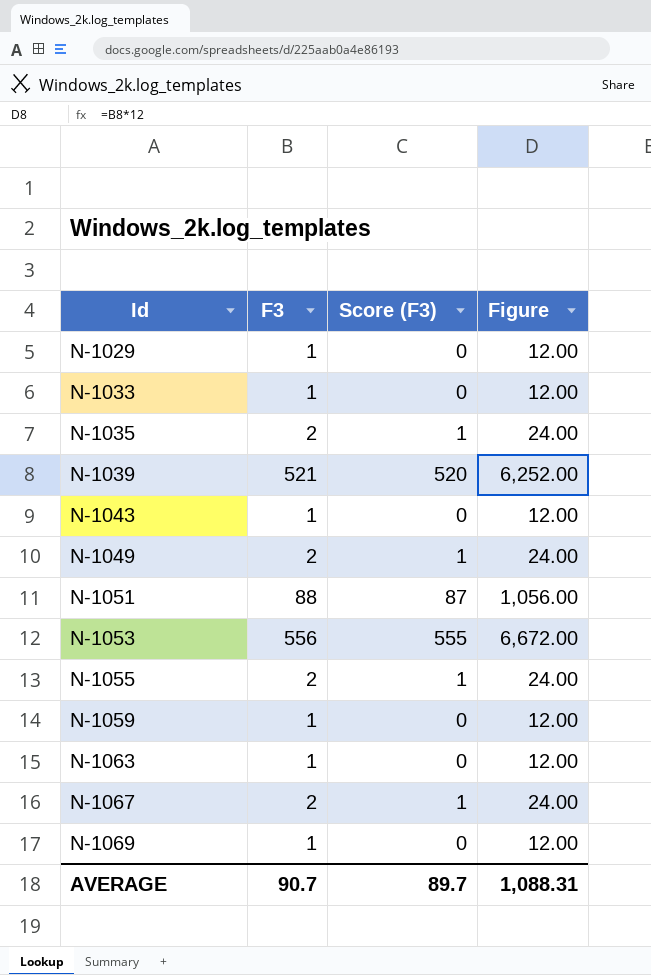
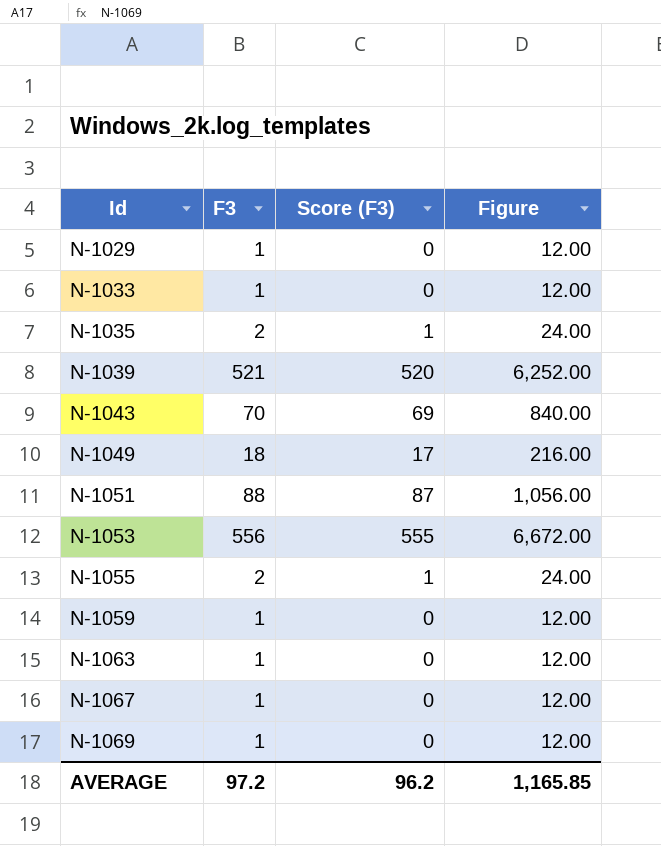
N-1043 | F3: 1 -> 70
N-1043 | Score (F3): 0 -> 69
N-1043 | Figure: 12.00 -> 840.00
N-1049 | F3: 2 -> 18
N-1049 | Score (F3): 1 -> 17
N-1049 | Figure: 24.00 -> 216.00
N-1067 | F3: 2 -> 1
N-1067 | Score (F3): 1 -> 0
N-1067 | Figure: 24.00 -> 12.00
AVERAGE | F3: 90.7 -> 97.2
AVERAGE | Score (F3): 89.7 -> 96.2
AVERAGE | Figure: 1,088.31 -> 1,165.85

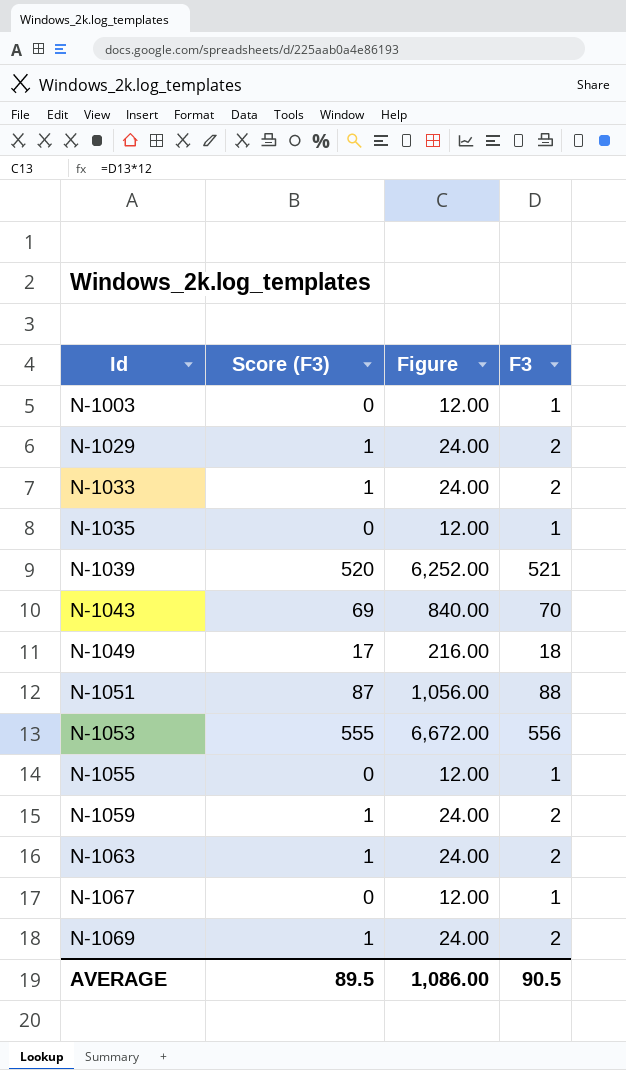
column F3 | position: 2 -> 4
row N-1003: none -> 0 | 12.00 | 1
N-1029 | Score (F3): 0 -> 1
N-1029 | Figure: 12.00 -> 24.00
N-1029 | F3: 1 -> 2
N-1033 | Score (F3): 0 -> 1
N-1033 | Figure: 12.00 -> 24.00
N-1033 | F3: 1 -> 2
N-1035 | Score (F3): 1 -> 0
N-1035 | Figure: 24.00 -> 12.00
N-1035 | F3: 2 -> 1
N-1055 | Score (F3): 1 -> 0
N-1055 | Figure: 24.00 -> 12.00
N-1055 | F3: 2 -> 1
N-1059 | Score (F3): 0 -> 1
N-1059 | Figure: 12.00 -> 24.00
N-1059 | F3: 1 -> 2
N-1063 | Score (F3): 0 -> 1
N-1063 | Figure: 12.00 -> 24.00
N-1063 | F3: 1 -> 2
N-1069 | Score (F3): 0 -> 1
N-1069 | Figure: 12.00 -> 24.00
N-1069 | F3: 1 -> 2
AVERAGE | Score (F3): 96.2 -> 89.5
AVERAGE | Figure: 1,165.85 -> 1,086.00
AVERAGE | F3: 97.2 -> 90.5

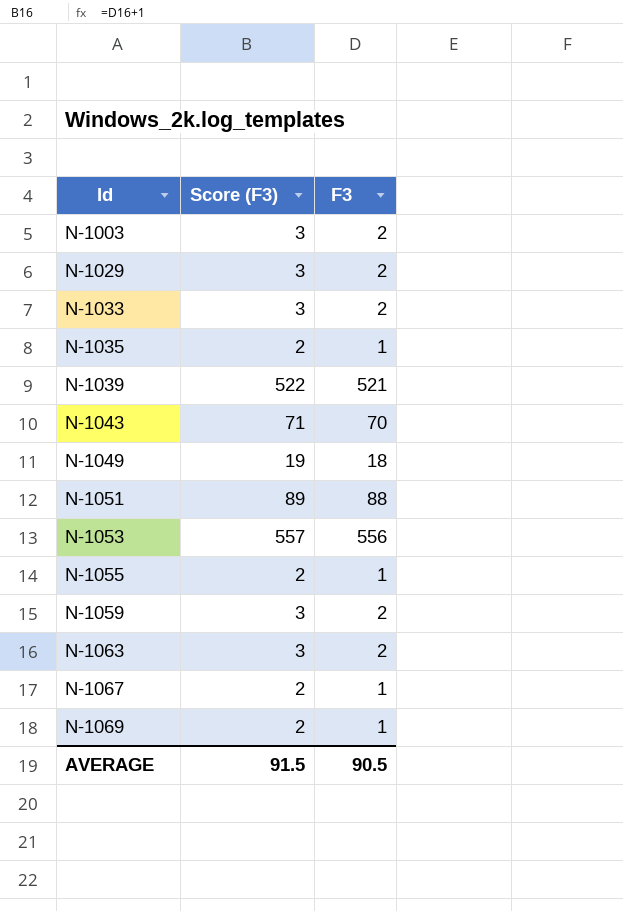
column Figure | formula: [F3] * 12 -> none
column Score (F3) | formula: [F3] - 1 -> [F3] + 1
N-1003 | F3: 1 -> 2
N-1069 | F3: 2 -> 1
AVERAGE | Score (F3): 89.5 -> 91.5

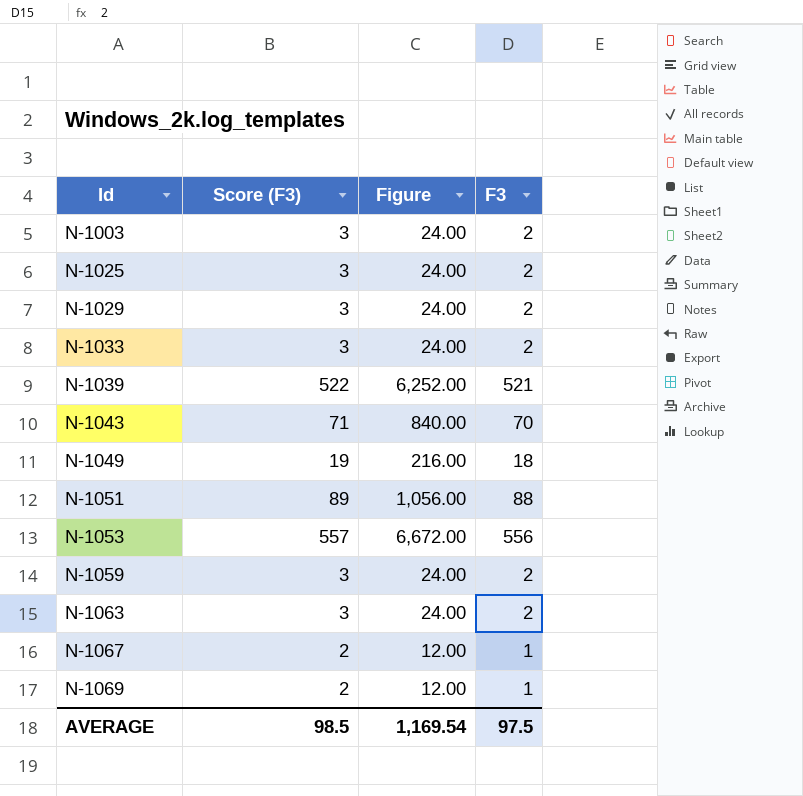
column Figure | formula: none -> [F3] * 12
row N-1035: 2 | 1 -> none
row N-1055: 2 | 1 -> none
row N-1025: none -> 3 | 24.00 | 2
AVERAGE | Score (F3): 91.5 -> 98.5
AVERAGE | F3: 90.5 -> 97.5

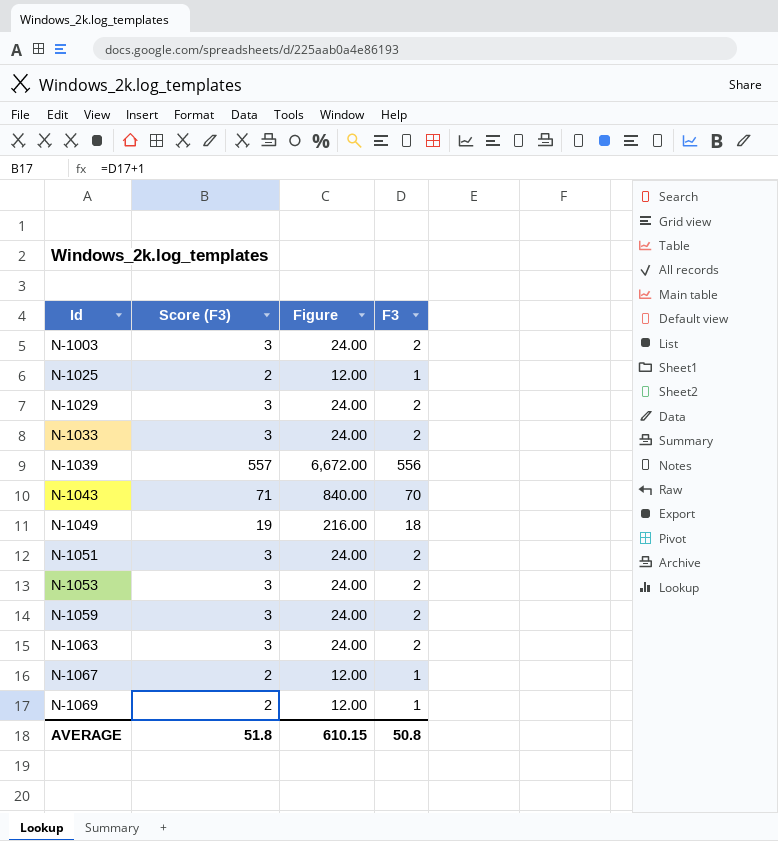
N-1025 | Score (F3): 3 -> 2
N-1025 | Figure: 24.00 -> 12.00
N-1025 | F3: 2 -> 1
N-1039 | Score (F3): 522 -> 557
N-1039 | Figure: 6,252.00 -> 6,672.00
N-1039 | F3: 521 -> 556
N-1051 | Score (F3): 89 -> 3
N-1051 | Figure: 1,056.00 -> 24.00
N-1051 | F3: 88 -> 2
N-1053 | Score (F3): 557 -> 3
N-1053 | Figure: 6,672.00 -> 24.00
N-1053 | F3: 556 -> 2
AVERAGE | Score (F3): 98.5 -> 51.8
AVERAGE | Figure: 1,169.54 -> 610.15
AVERAGE | F3: 97.5 -> 50.8

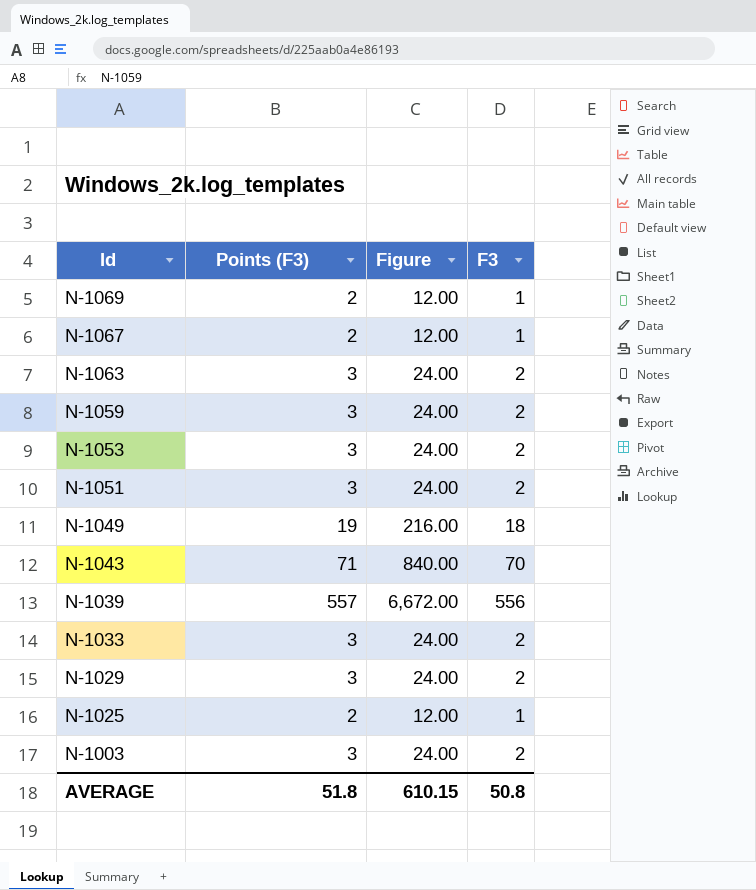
row order: Id ascending -> Id descending
column name: Score (F3) -> Points (F3)

